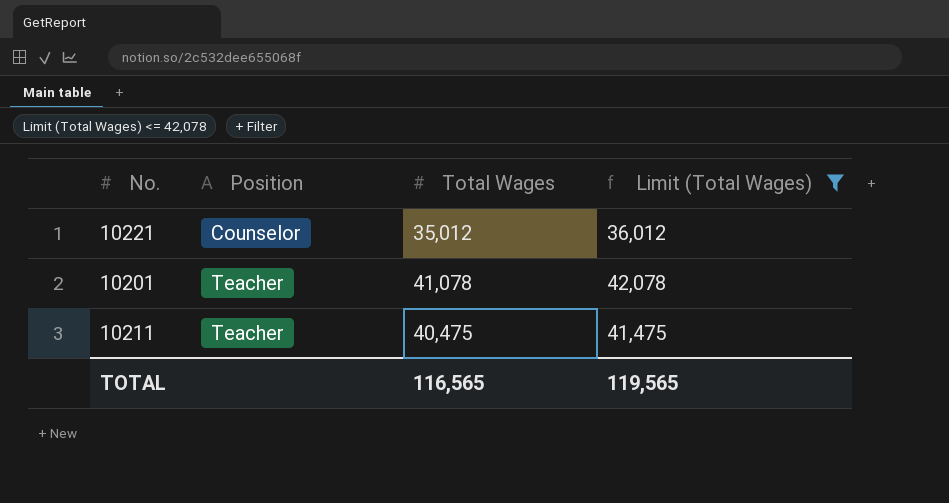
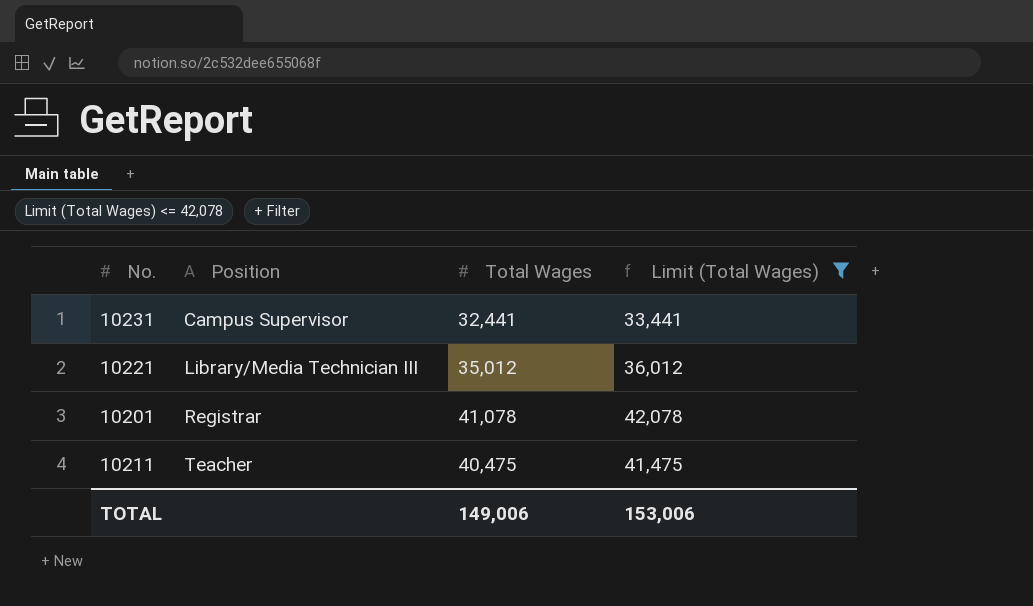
row 10231: none -> Campus Supervisor | 32,441 | 33,441
10221 | Position: Counselor -> Library/Media Technician III
10201 | Position: Teacher -> Registrar
TOTAL | Total Wages: 116,565 -> 149,006
TOTAL | Limit (Total Wages): 119,565 -> 153,006

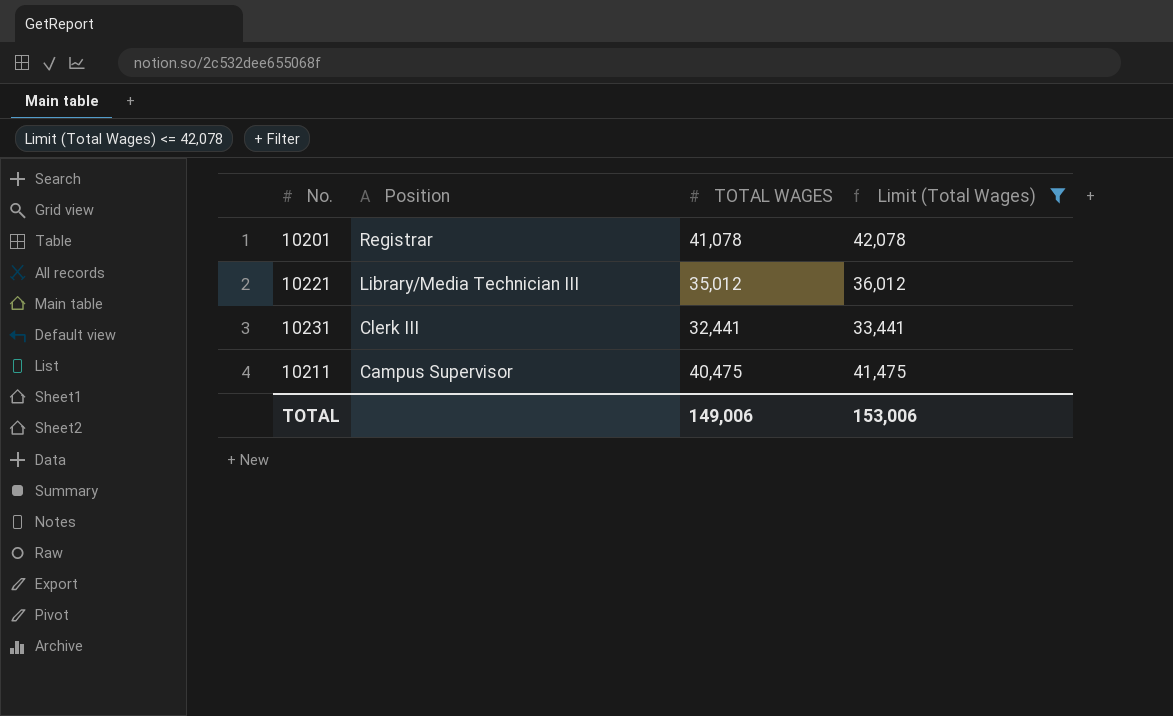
row order: Position ascending -> Position descending
column name: Total Wages -> TOTAL WAGES
10231 | Position: Campus Supervisor -> Clerk III
10211 | Position: Teacher -> Campus Supervisor

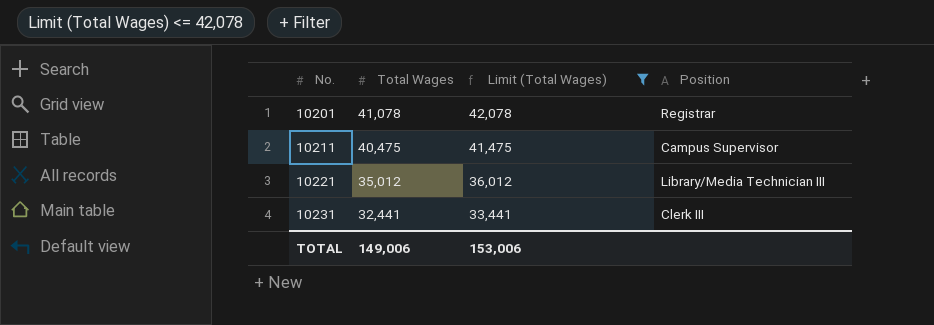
row order: Position descending -> No. ascending
column name: TOTAL WAGES -> Total Wages
column Position | position: 2 -> 4

